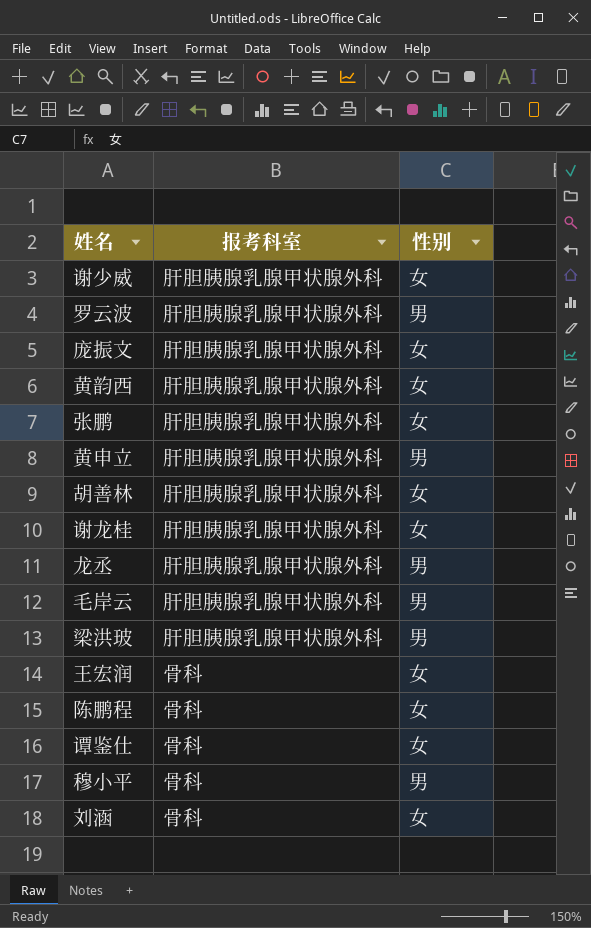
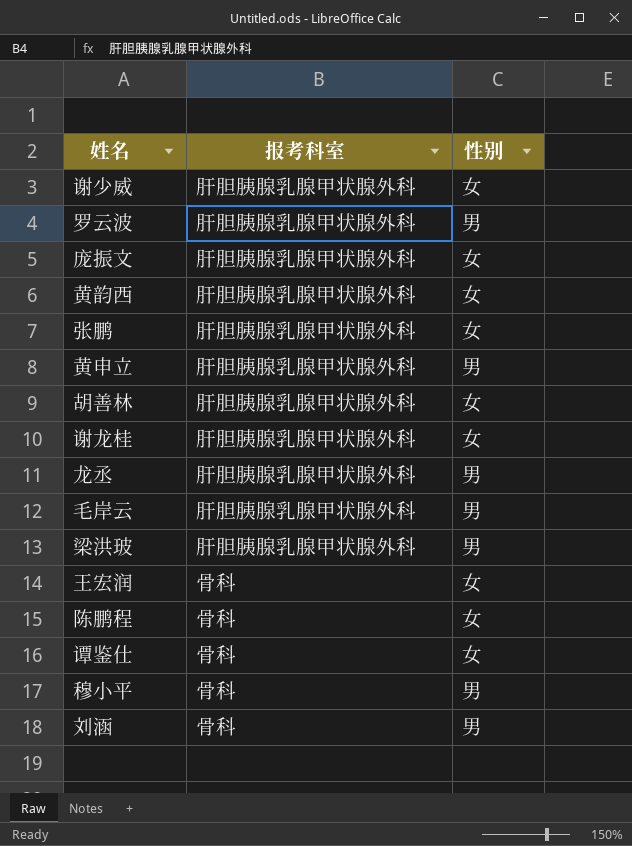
刘涵 | 性别: 女 -> 男

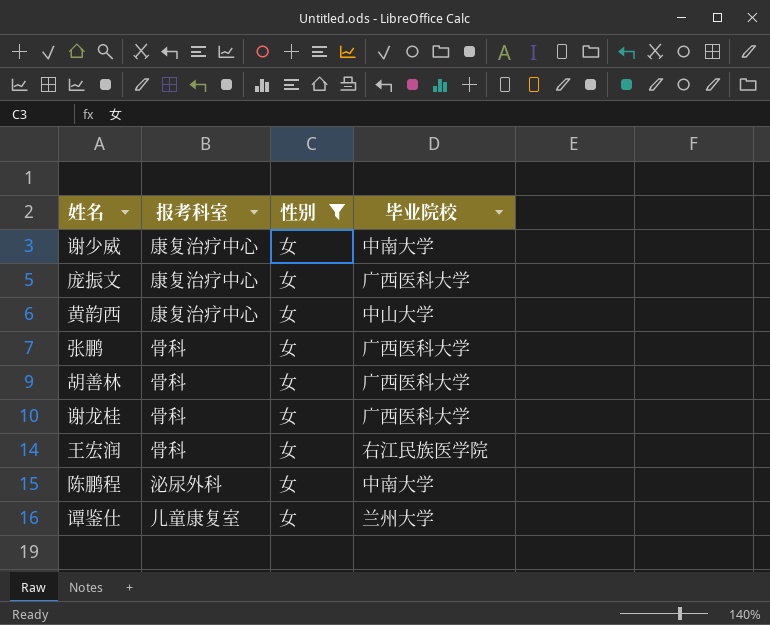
filter: none -> 性别 = 女
column 毕业院校 | position: none -> 4
谢少威 | 报考科室: 肝胆胰腺乳腺甲状腺外科 -> 康复治疗中心
庞振文 | 报考科室: 肝胆胰腺乳腺甲状腺外科 -> 康复治疗中心
黄韵西 | 报考科室: 肝胆胰腺乳腺甲状腺外科 -> 康复治疗中心
张鹏 | 报考科室: 肝胆胰腺乳腺甲状腺外科 -> 骨科
胡善林 | 报考科室: 肝胆胰腺乳腺甲状腺外科 -> 骨科
谢龙桂 | 报考科室: 肝胆胰腺乳腺甲状腺外科 -> 骨科
陈鹏程 | 报考科室: 骨科 -> 泌尿外科
谭鉴仕 | 报考科室: 骨科 -> 儿童康复室

